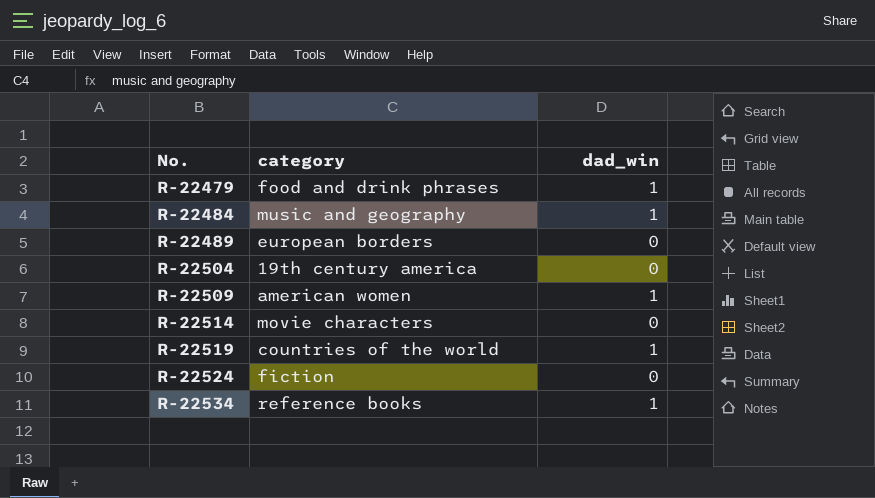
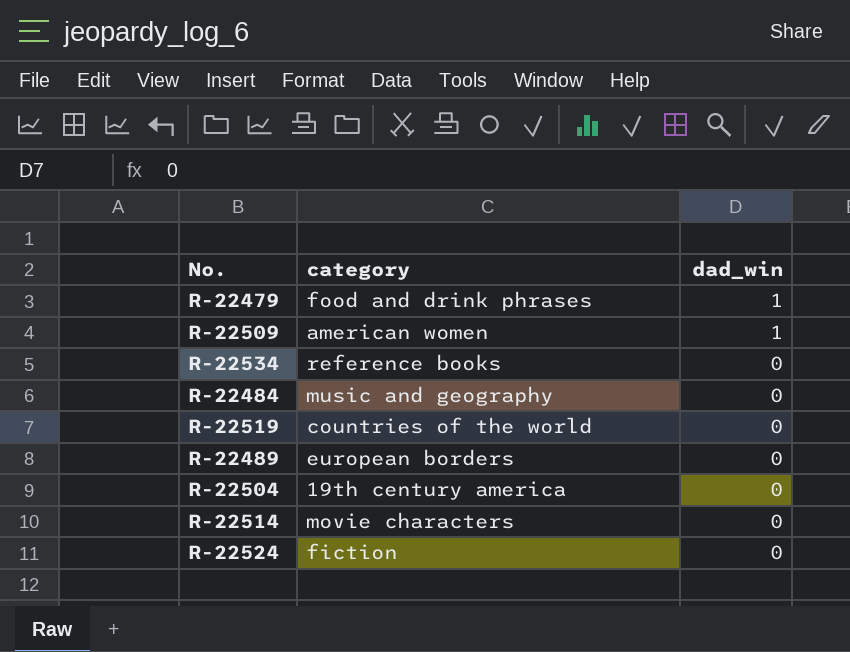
row order: No. ascending -> dad_win descending
R-22534 | dad_win: 1 -> 0
R-22484 | dad_win: 1 -> 0
R-22519 | dad_win: 1 -> 0

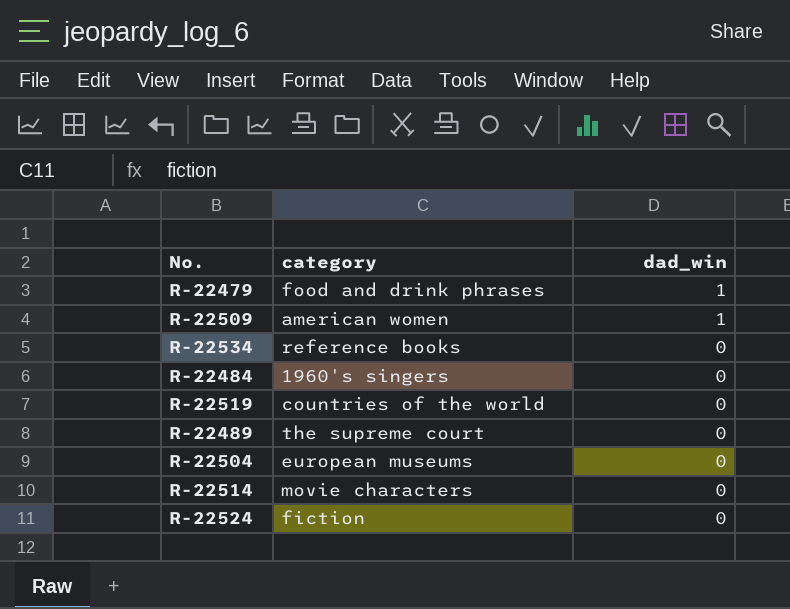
R-22484 | category: music and geography -> 1960's singers
R-22489 | category: european borders -> the supreme court
R-22504 | category: 19th century america -> european museums

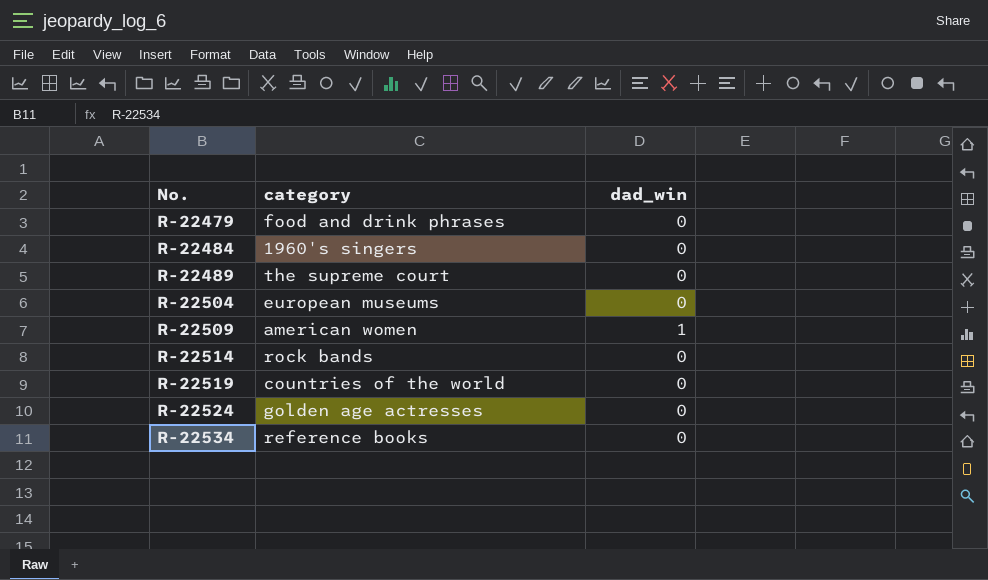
row order: dad_win descending -> No. ascending
R-22479 | dad_win: 1 -> 0
R-22514 | category: movie characters -> rock bands
R-22524 | category: fiction -> golden age actresses

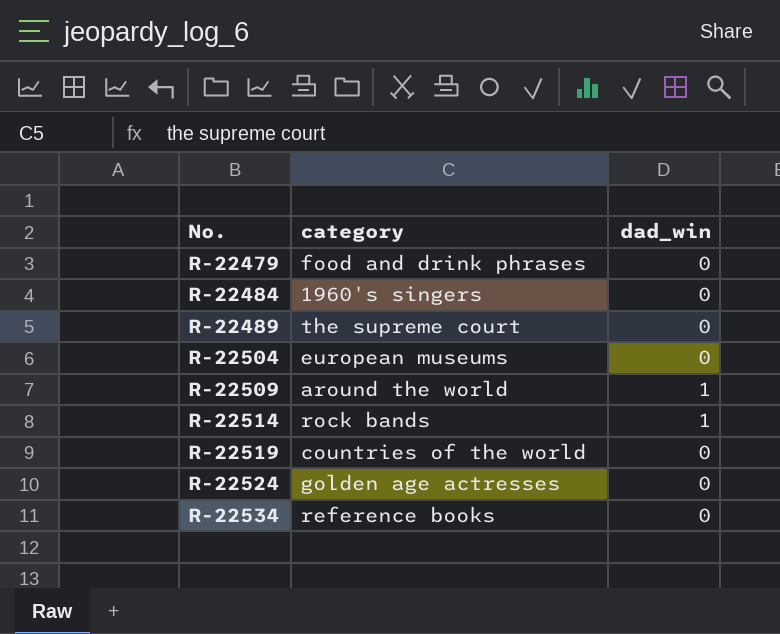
R-22509 | category: american women -> around the world
R-22514 | dad_win: 0 -> 1

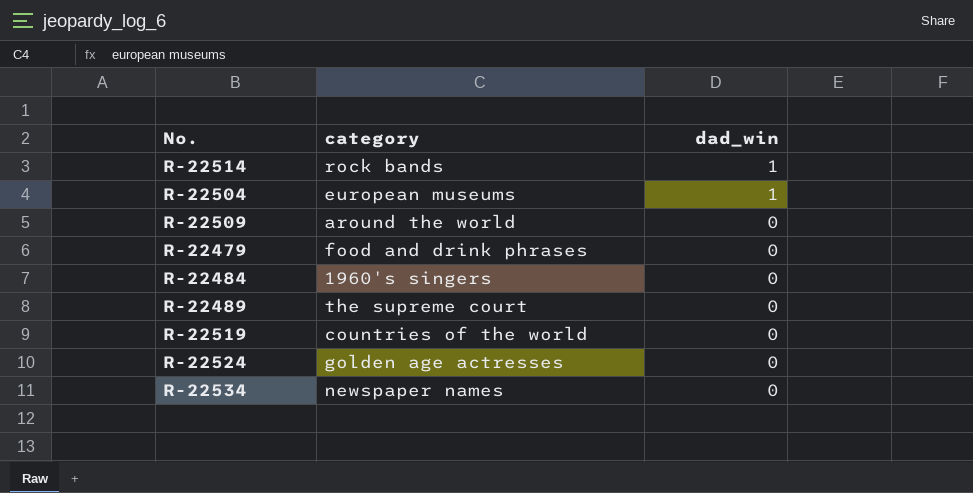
row order: No. ascending -> dad_win descending
R-22504 | dad_win: 0 -> 1
R-22509 | dad_win: 1 -> 0
R-22534 | category: reference books -> newspaper names

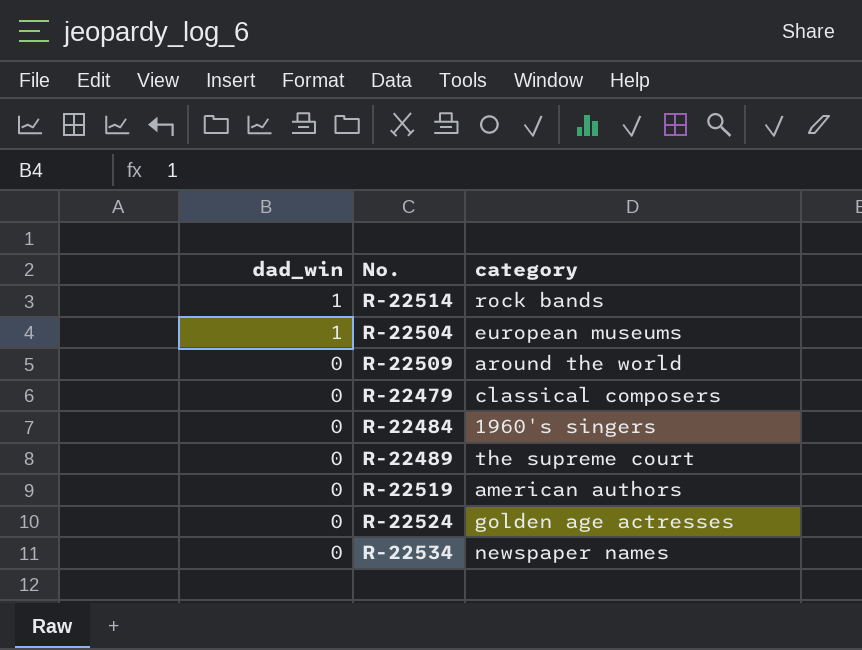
column dad_win | position: 3 -> 1
R-22479 | category: food and drink phrases -> classical composers
R-22519 | category: countries of the world -> american authors

